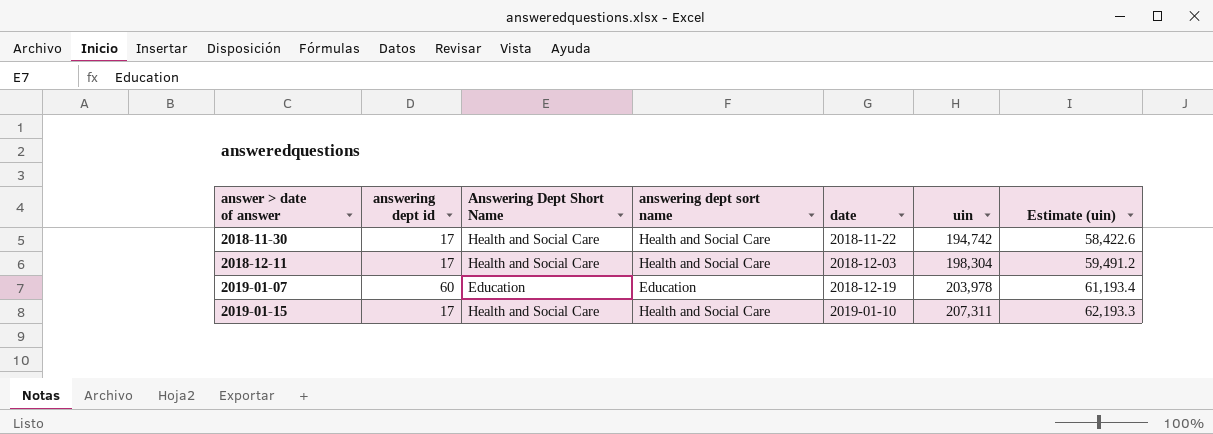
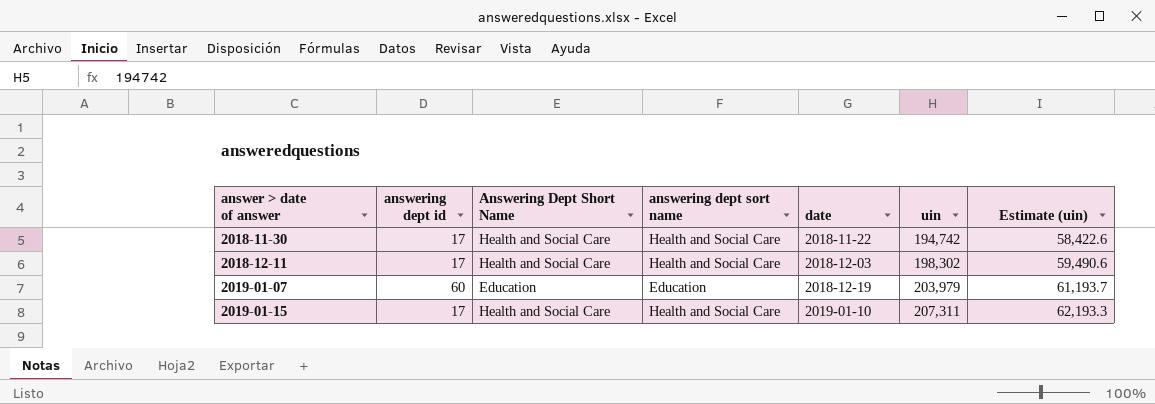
2018-12-11 | uin: 198,304 -> 198,302
2018-12-11 | Estimate (uin): 59,491.2 -> 59,490.6
2019-01-07 | uin: 203,978 -> 203,979
2019-01-07 | Estimate (uin): 61,193.4 -> 61,193.7

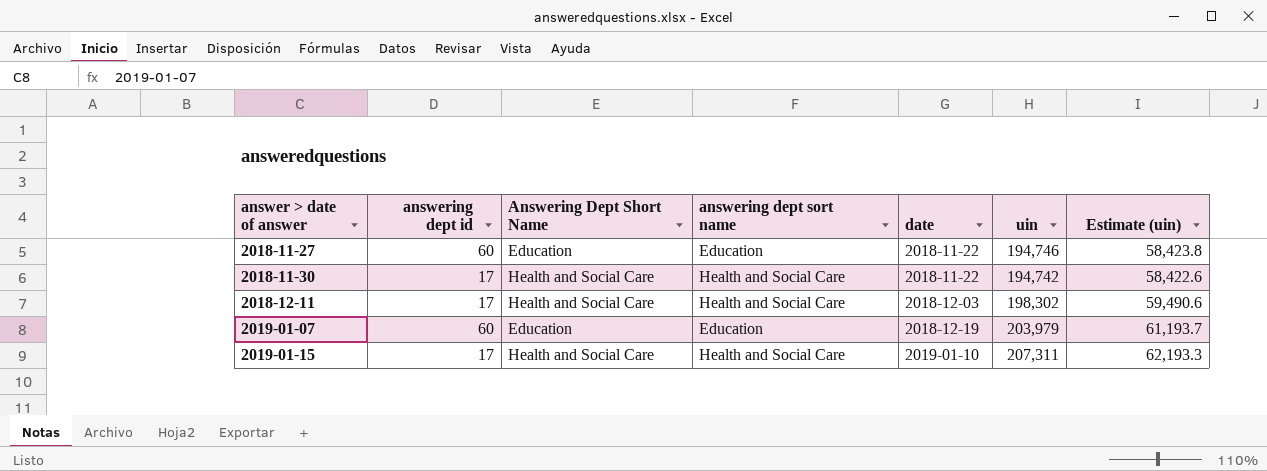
row 2018-11-27: none -> 60 | Education | Education | 2018-11-22 | 194,746 | 58,423.8

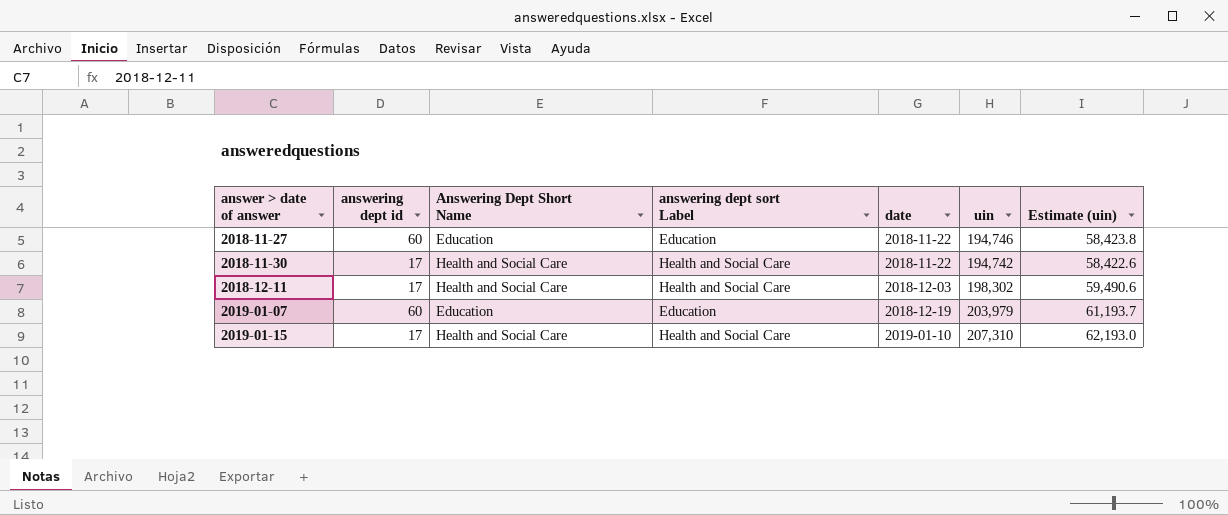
column name: answering dept sort name -> answering dept sort Label
2019-01-15 | uin: 207,311 -> 207,310
2019-01-15 | Estimate (uin): 62,193.3 -> 62,193.0

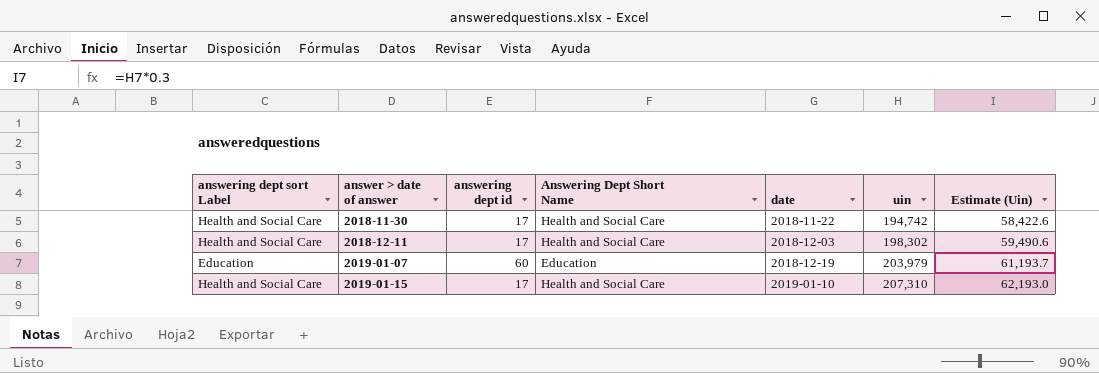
column answering dept sort Label | position: 4 -> 1
column name: Estimate (uin) -> Estimate (Uin)
row 2018-11-27: 60 | Education | Education | 2018-11-22 | 194,746 | 58,423.8 -> none

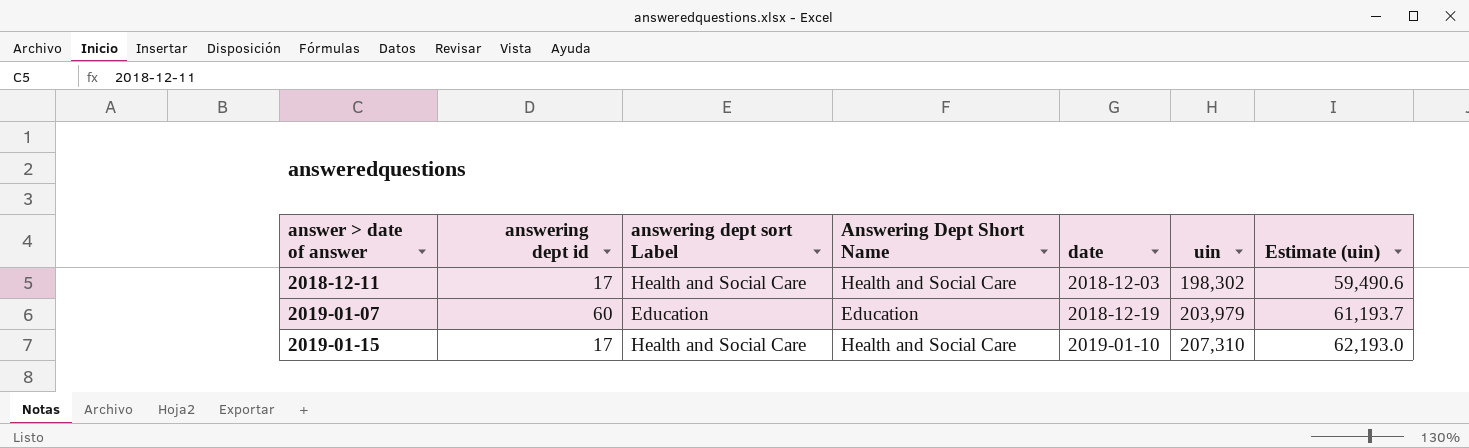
column answering dept sort Label | position: 1 -> 3
column name: Estimate (Uin) -> Estimate (uin)
row 2018-11-30: Health and Social Care | 17 | Health and Social Care | 2018-11-22 | 194,742 | 58,422.6 -> none

